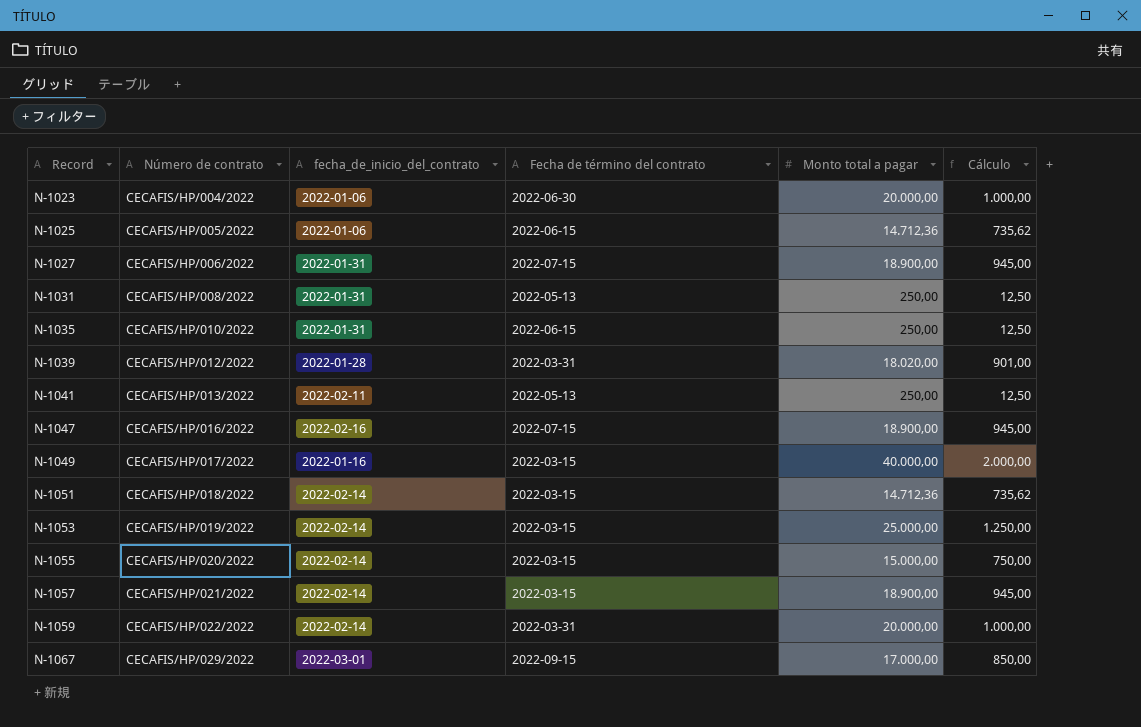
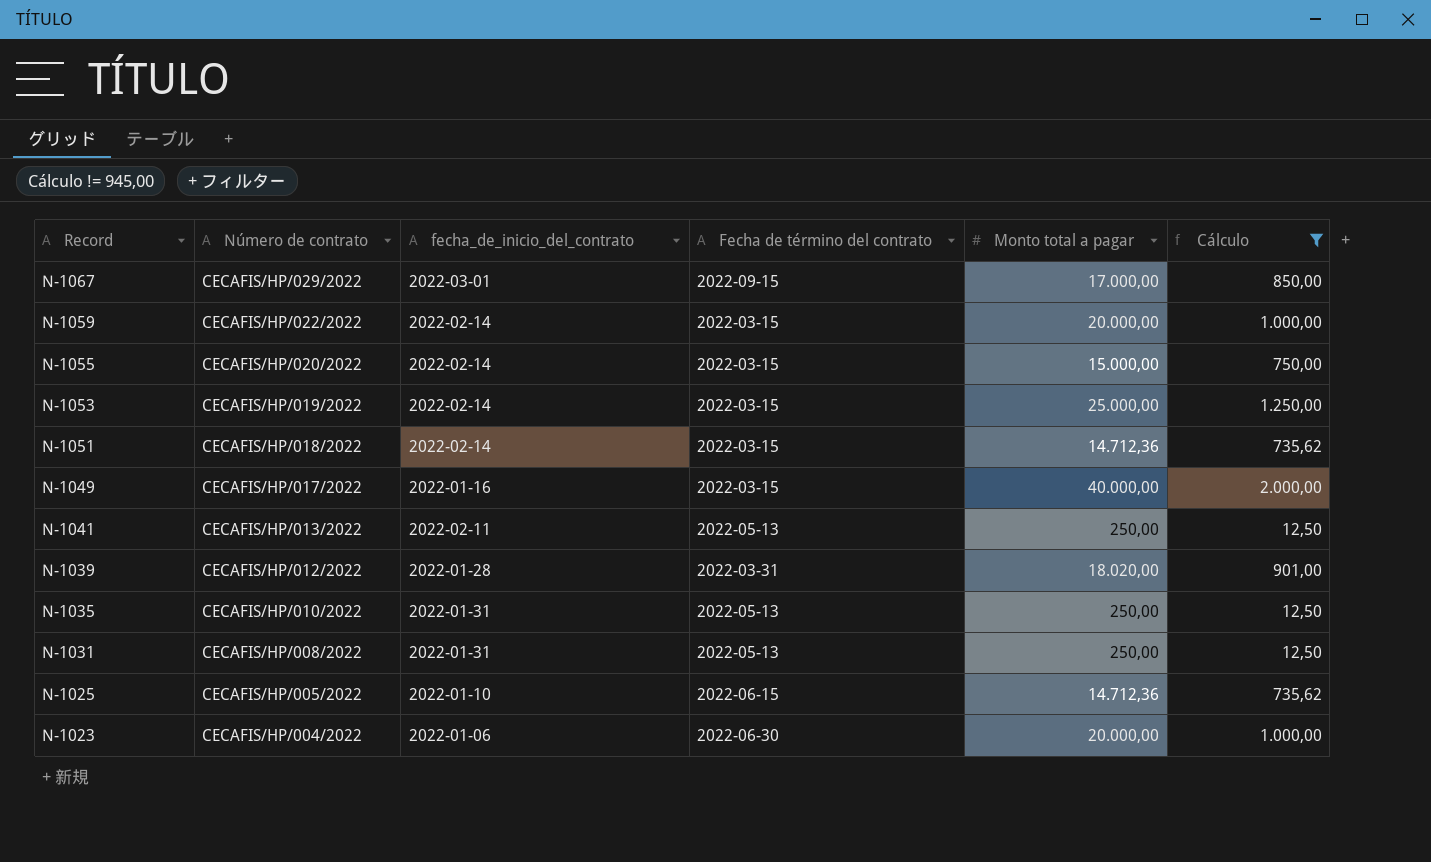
filter: none -> Cálculo != 945,00
row order: Record ascending -> Record descending
N-1059 | Fecha de término del contrato: 2022-03-31 -> 2022-03-15
N-1035 | Fecha de término del contrato: 2022-06-15 -> 2022-05-13
N-1025 | fecha_de_inicio_del_contrato: 2022-01-06 -> 2022-01-10

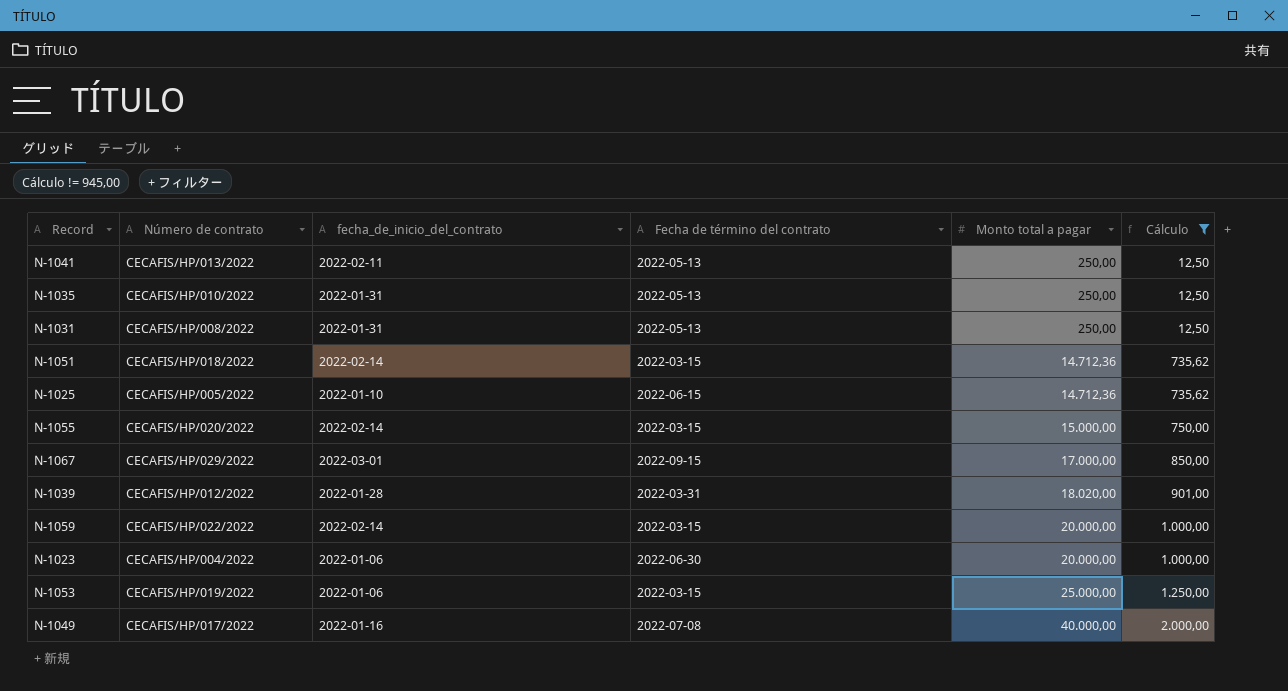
row order: Record descending -> Monto total a pagar ascending
N-1053 | fecha_de_inicio_del_contrato: 2022-02-14 -> 2022-01-06
N-1049 | Fecha de término del contrato: 2022-03-15 -> 2022-07-08

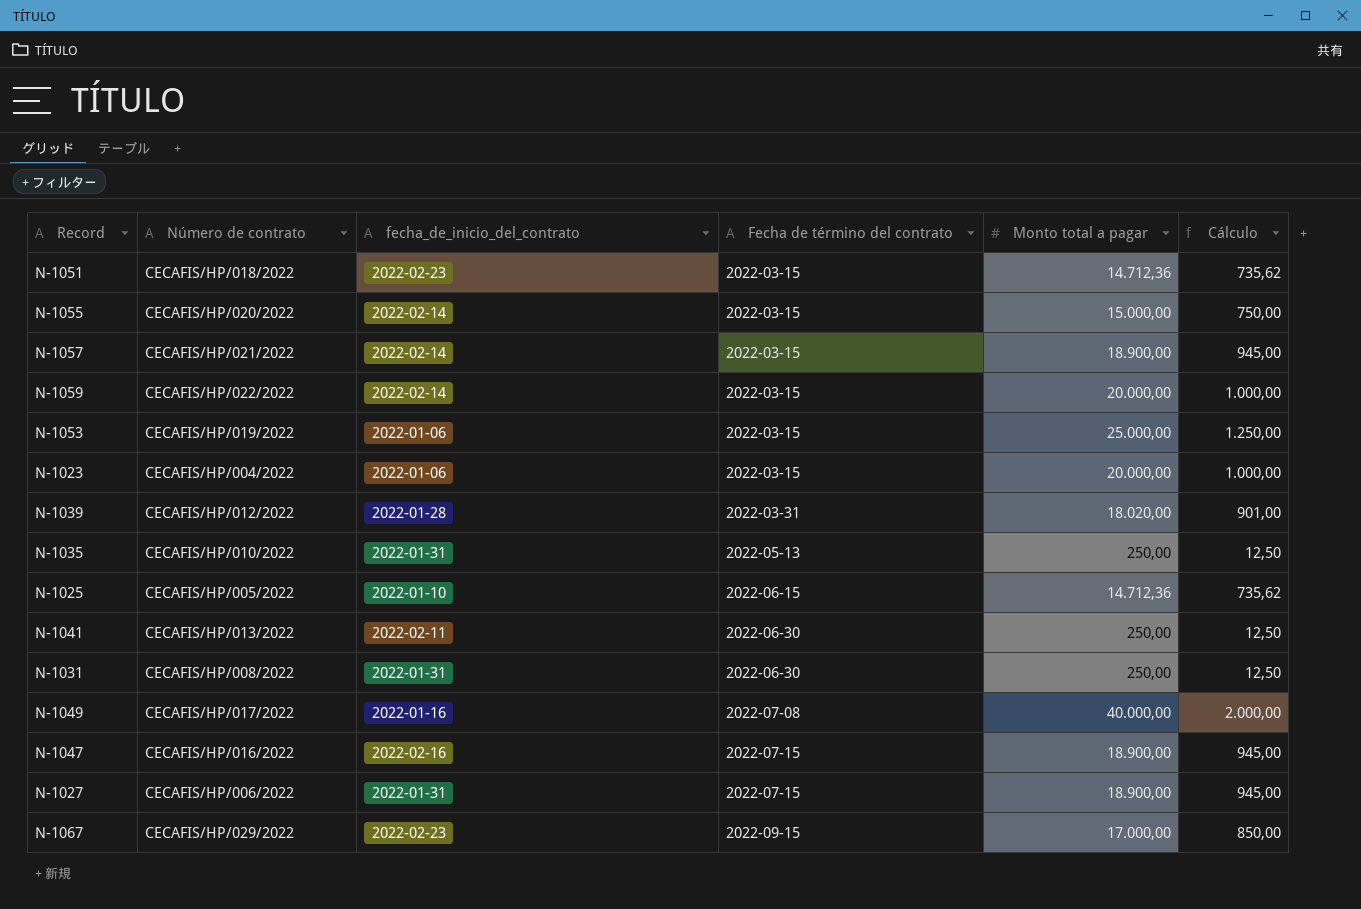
filter: Cálculo != 945,00 -> none
row order: Monto total a pagar ascending -> Fecha de término del contrato ascending
N-1051 | fecha_de_inicio_del_contrato: 2022-02-14 -> 2022-02-23
N-1023 | Fecha de término del contrato: 2022-06-30 -> 2022-03-15
N-1041 | Fecha de término del contrato: 2022-05-13 -> 2022-06-30
N-1031 | Fecha de término del contrato: 2022-05-13 -> 2022-06-30
N-1067 | fecha_de_inicio_del_contrato: 2022-03-01 -> 2022-02-23

